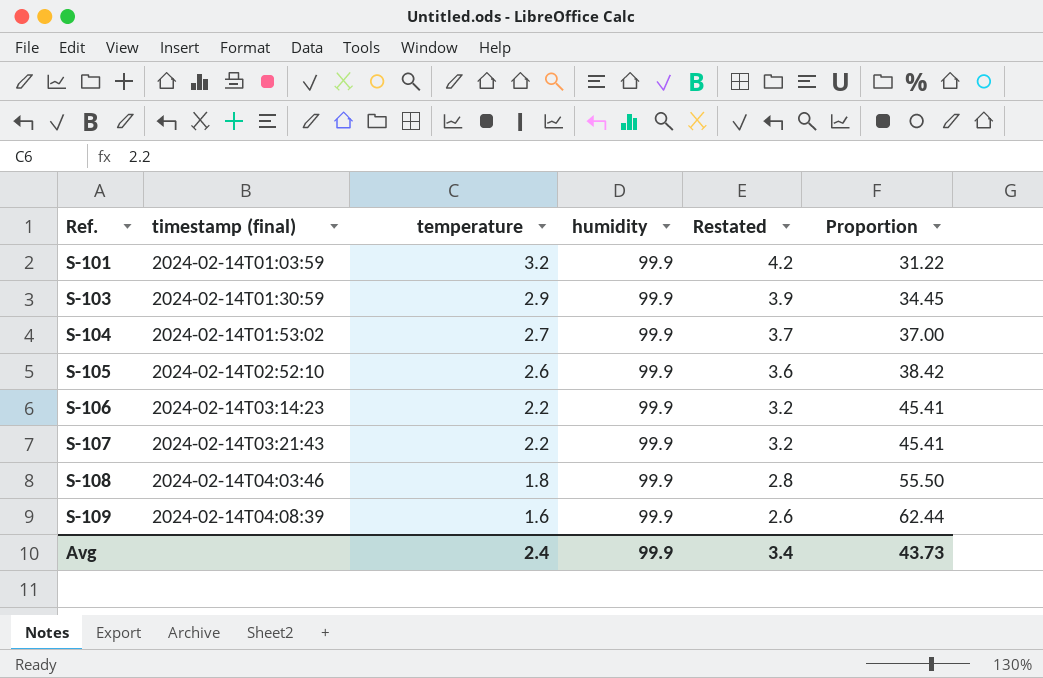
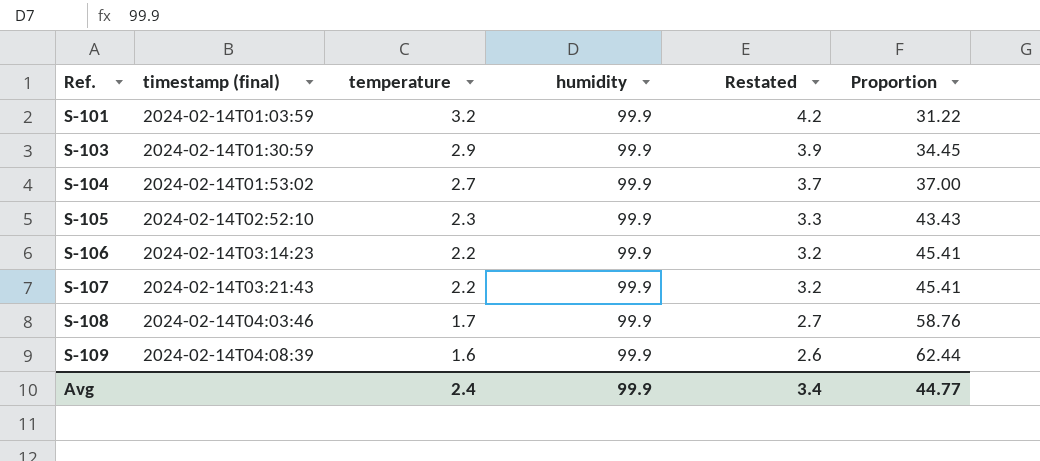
S-105 | temperature: 2.6 -> 2.3
S-105 | Restated: 3.6 -> 3.3
S-105 | Proportion: 38.42 -> 43.43
S-108 | temperature: 1.8 -> 1.7
S-108 | Restated: 2.8 -> 2.7
S-108 | Proportion: 55.50 -> 58.76
Avg | Proportion: 43.73 -> 44.77

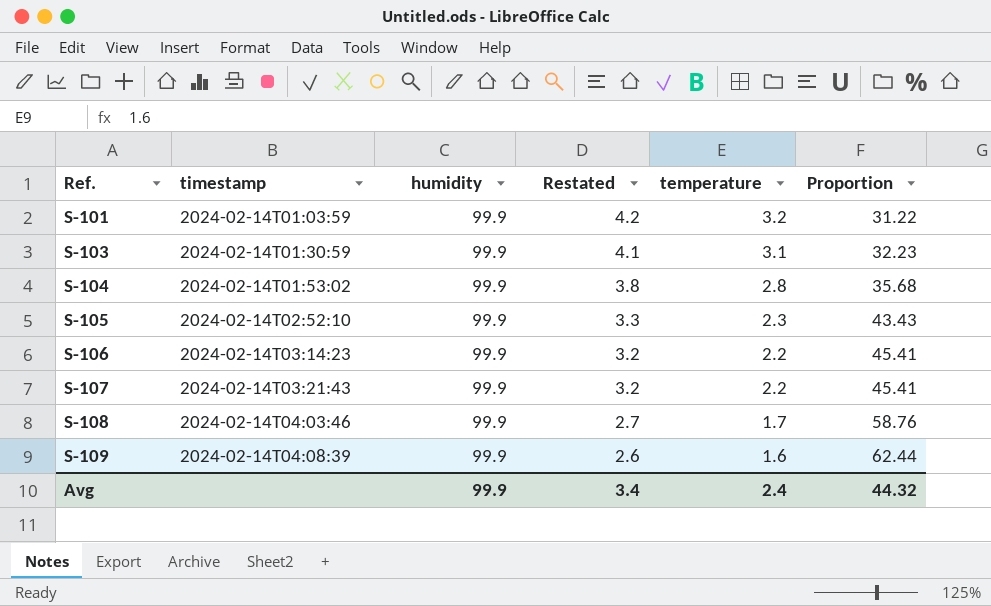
column name: timestamp (final) -> timestamp
column temperature | position: 3 -> 5
S-103 | Restated: 3.9 -> 4.1
S-103 | temperature: 2.9 -> 3.1
S-103 | Proportion: 34.45 -> 32.23
S-104 | Restated: 3.7 -> 3.8
S-104 | temperature: 2.7 -> 2.8
S-104 | Proportion: 37.00 -> 35.68
Avg | Proportion: 44.77 -> 44.32

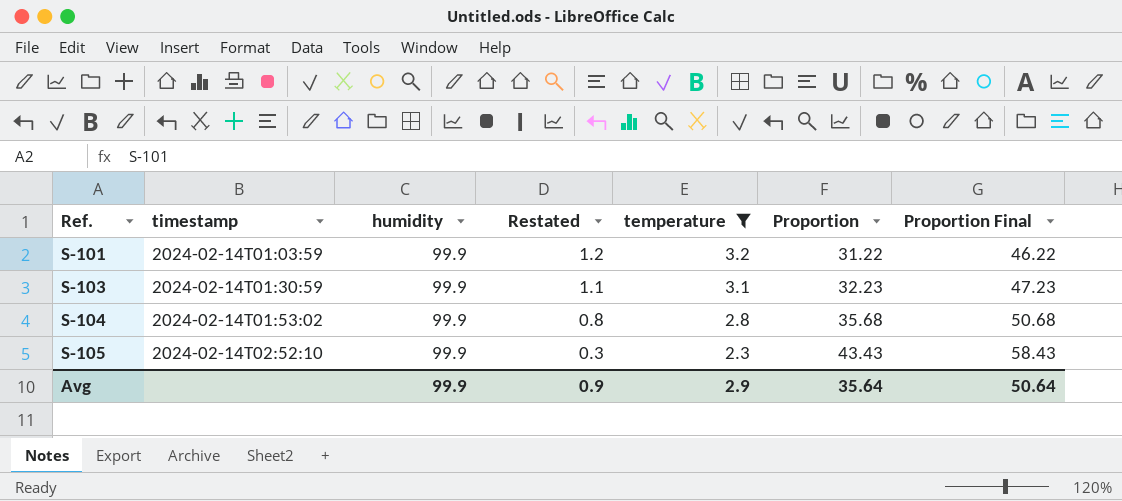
filter: none -> temperature >= 2.3
column Restated | formula: [temperature] + 1 -> [temperature] - 2
column Proportion Final | formula: none -> [Proportion] + 15
Avg | Restated: 3.4 -> 0.9
Avg | temperature: 2.4 -> 2.9
Avg | Proportion: 44.32 -> 35.64

